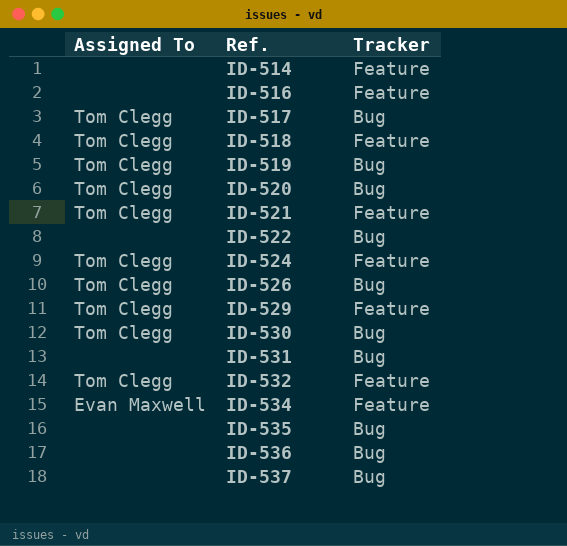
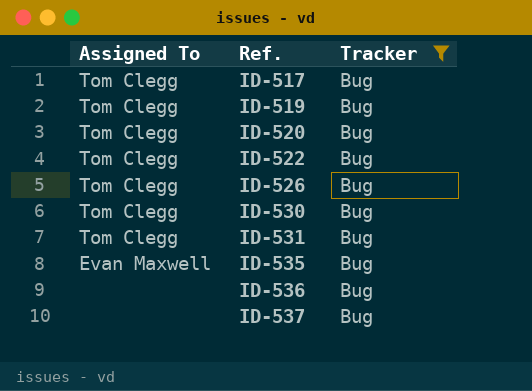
filter: none -> Tracker = Bug
ID-522 | Assigned To: none -> Tom Clegg
ID-531 | Assigned To: none -> Tom Clegg
ID-535 | Assigned To: none -> Evan Maxwell

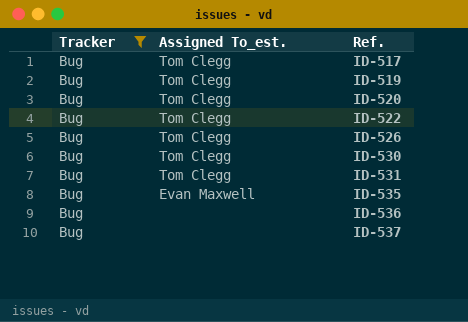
column Tracker | position: 3 -> 1
column name: Assigned To -> Assigned To_est.

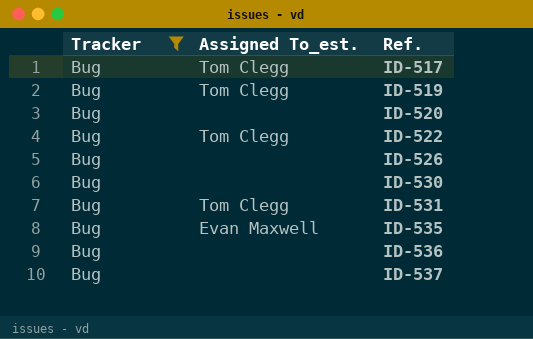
ID-520 | Assigned To_est.: Tom Clegg -> none
ID-526 | Assigned To_est.: Tom Clegg -> none
ID-530 | Assigned To_est.: Tom Clegg -> none

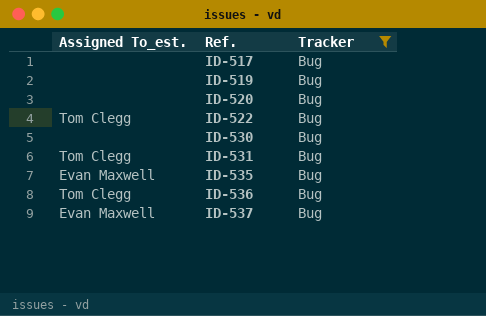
column Tracker | position: 1 -> 3
row ID-526: Bug | none -> none
ID-517 | Assigned To_est.: Tom Clegg -> none
ID-519 | Assigned To_est.: Tom Clegg -> none
ID-536 | Assigned To_est.: none -> Tom Clegg
ID-537 | Assigned To_est.: none -> Evan Maxwell

